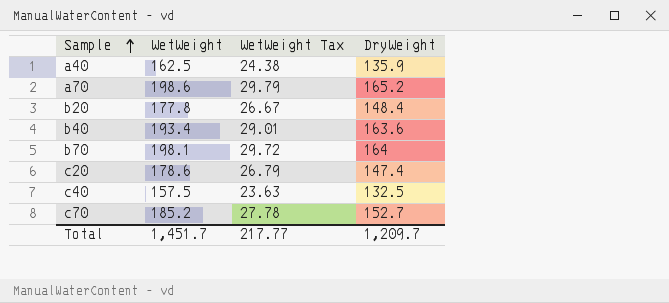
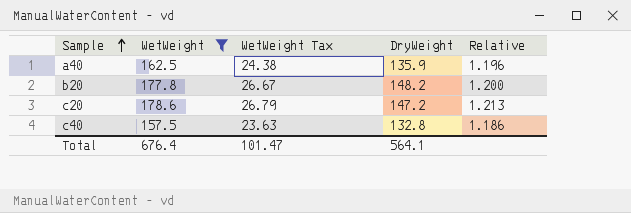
filter: none -> WetWeight <= 178.6
column Relative | formula: none -> [WetWeight] / [DryWeight]
b20 | DryWeight: 148.4 -> 148.2
c20 | DryWeight: 147.4 -> 147.2
c40 | DryWeight: 132.5 -> 132.8
Total | WetWeight: 1,451.7 -> 676.4
Total | WetWeight Tax: 217.77 -> 101.47
Total | DryWeight: 1,209.7 -> 564.1

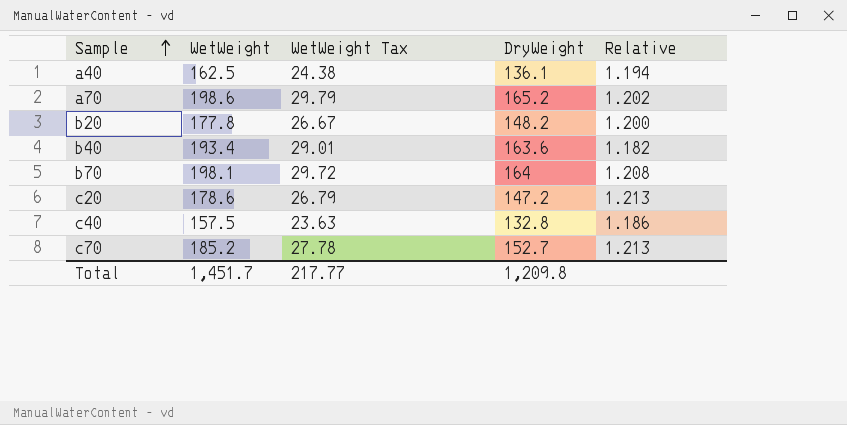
filter: WetWeight <= 178.6 -> none
a40 | DryWeight: 135.9 -> 136.1
a40 | Relative: 1.196 -> 1.194
Total | WetWeight: 676.4 -> 1,451.7
Total | WetWeight Tax: 101.47 -> 217.77
Total | DryWeight: 564.1 -> 1,209.8

